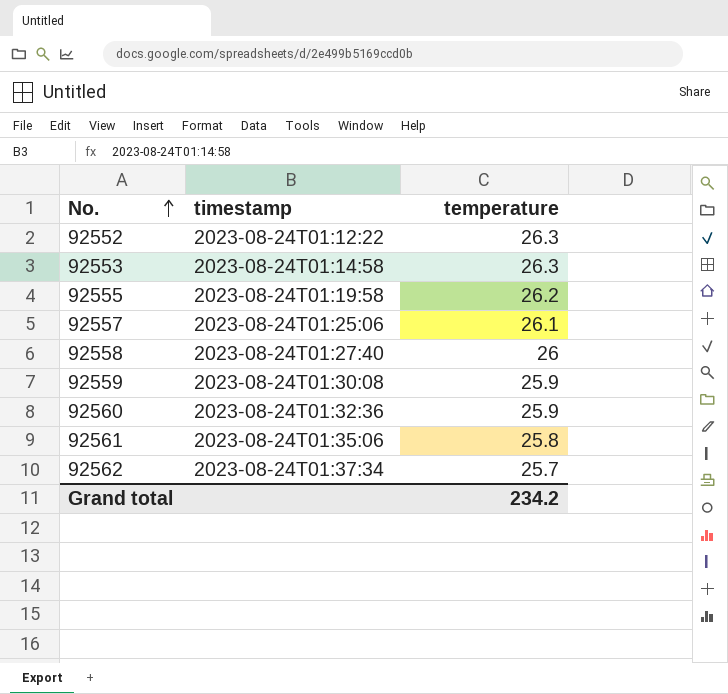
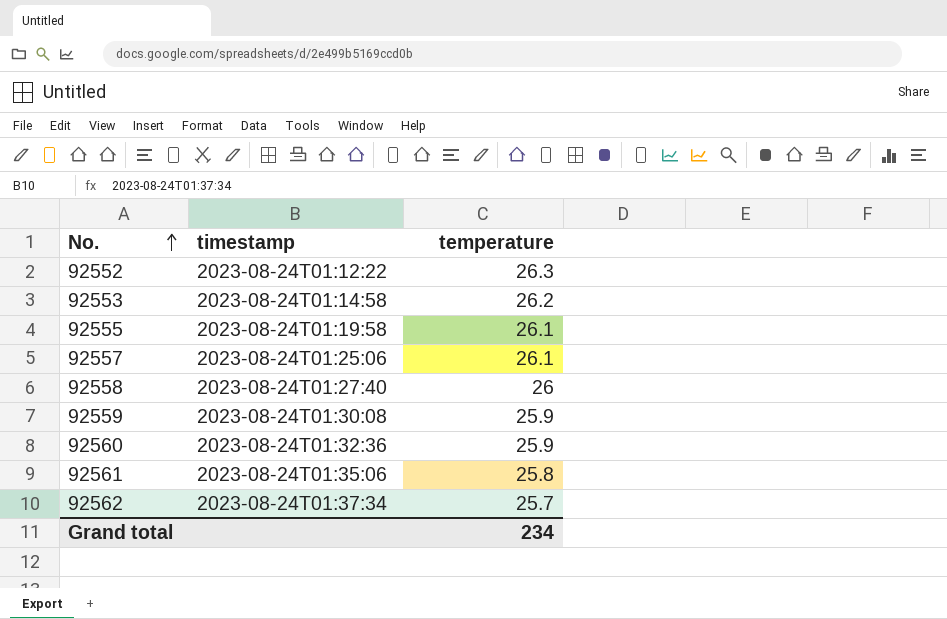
92553 | temperature: 26.3 -> 26.2
92555 | temperature: 26.2 -> 26.1
Grand total | temperature: 234.2 -> 234

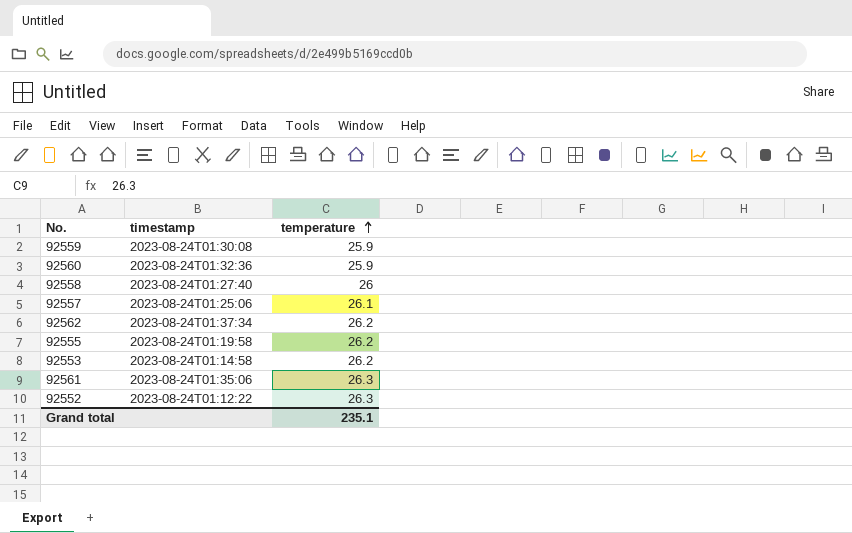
row order: No. ascending -> temperature ascending
92562 | temperature: 25.7 -> 26.2
92555 | temperature: 26.1 -> 26.2
92561 | temperature: 25.8 -> 26.3
Grand total | temperature: 234 -> 235.1

